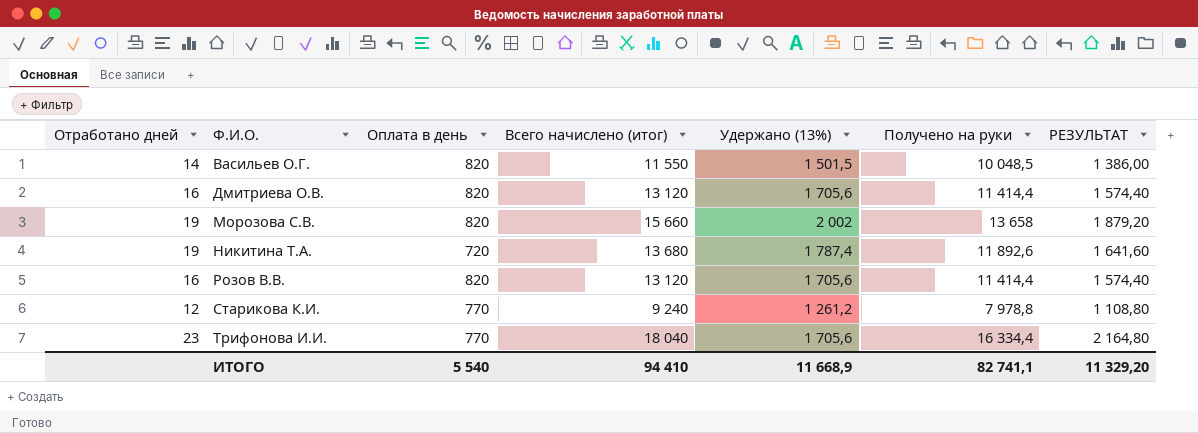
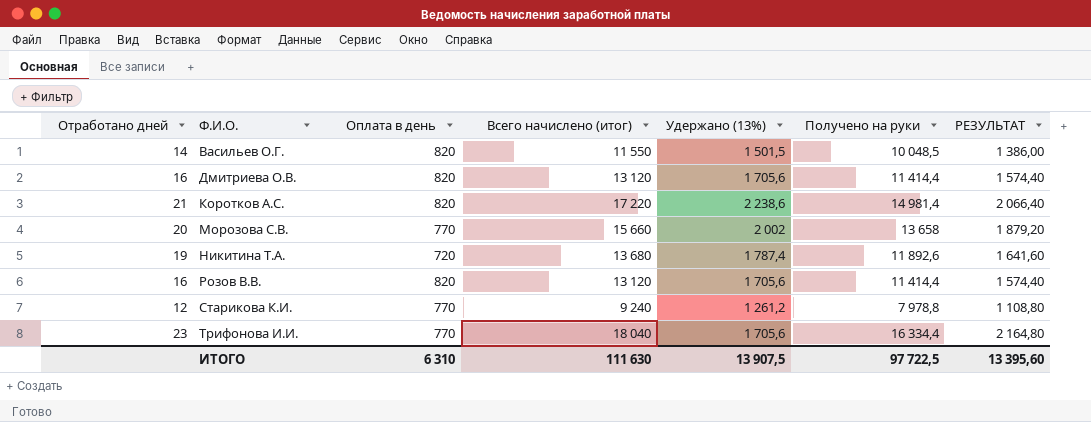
row Коротков А.С.: none -> 21 | 820 | 17 220 | 2 238,6 | 14 981,4 | 2 066,40
Морозова С.В. | Отработано дней: 19 -> 20
Морозова С.В. | Оплата в день: 820 -> 770
ИТОГО | Оплата в день: 5 540 -> 6 310
ИТОГО | Всего начислено (итог): 94 410 -> 111 630
ИТОГО | Удержано (13%): 11 668,9 -> 13 907,5
ИТОГО | Получено на руки: 82 741,1 -> 97 722,5
ИТОГО | РЕЗУЛЬТАТ: 11 329,20 -> 13 395,60

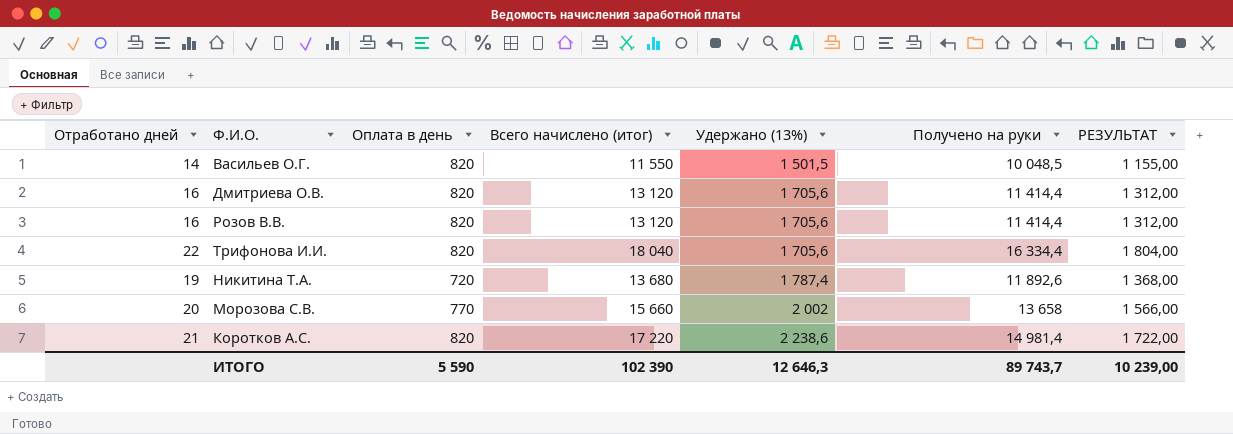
row order: Ф.И.О. ascending -> Удержано (13%) ascending
column РЕЗУЛЬТАТ | formula: [Всего начислено (итог)] * 0,12 -> [Всего начислено (итог)] * 0,1
row Старикова К.И.: 12 | 770 | 9 240 | 1 261,2 | 7 978,8 | 1 108,80 -> none
Трифонова И.И. | Отработано дней: 23 -> 22
Трифонова И.И. | Оплата в день: 770 -> 820
ИТОГО | Оплата в день: 6 310 -> 5 590
ИТОГО | Всего начислено (итог): 111 630 -> 102 390
ИТОГО | Удержано (13%): 13 907,5 -> 12 646,3
ИТОГО | Получено на руки: 97 722,5 -> 89 743,7
ИТОГО | РЕЗУЛЬТАТ: 13 395,60 -> 10 239,00

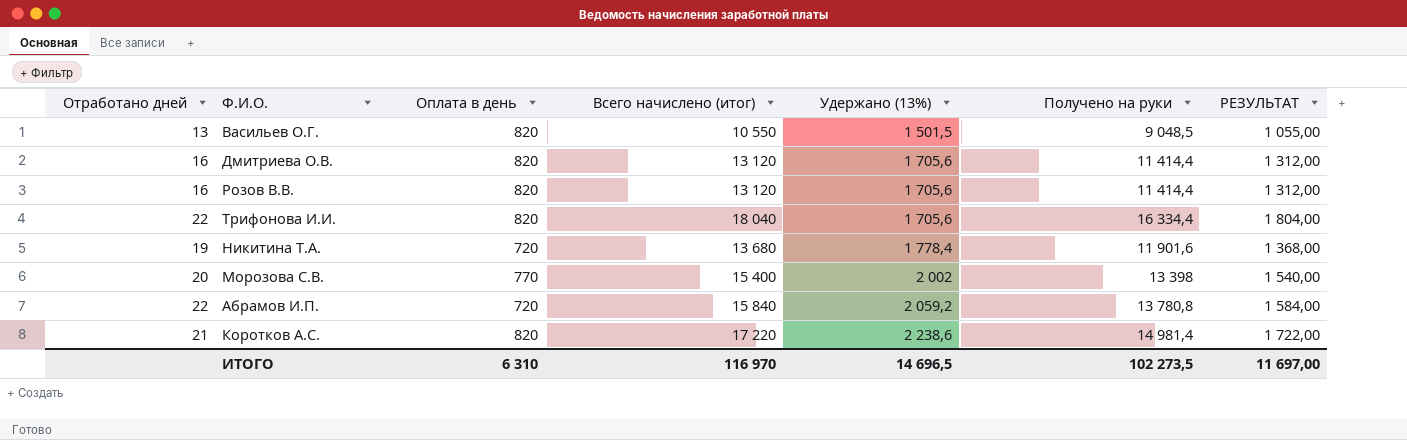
Васильев О.Г. | Отработано дней: 14 -> 13
Васильев О.Г. | Всего начислено (итог): 11 550 -> 10 550
Васильев О.Г. | Получено на руки: 10 048,5 -> 9 048,5
Васильев О.Г. | РЕЗУЛЬТАТ: 1 155,00 -> 1 055,00
Никитина Т.А. | Удержано (13%): 1 787,4 -> 1 778,4
Никитина Т.А. | Получено на руки: 11 892,6 -> 11 901,6
Морозова С.В. | Всего начислено (итог): 15 660 -> 15 400
Морозова С.В. | Получено на руки: 13 658 -> 13 398
Морозова С.В. | РЕЗУЛЬТАТ: 1 566,00 -> 1 540,00
row Абрамов И.П.: none -> 22 | 720 | 15 840 | 2 059,2 | 13 780,8 | 1 584,00
ИТОГО | Оплата в день: 5 590 -> 6 310
ИТОГО | Всего начислено (итог): 102 390 -> 116 970
ИТОГО | Удержано (13%): 12 646,3 -> 14 696,5
ИТОГО | Получено на руки: 89 743,7 -> 102 273,5
ИТОГО | РЕЗУЛЬТАТ: 10 239,00 -> 11 697,00

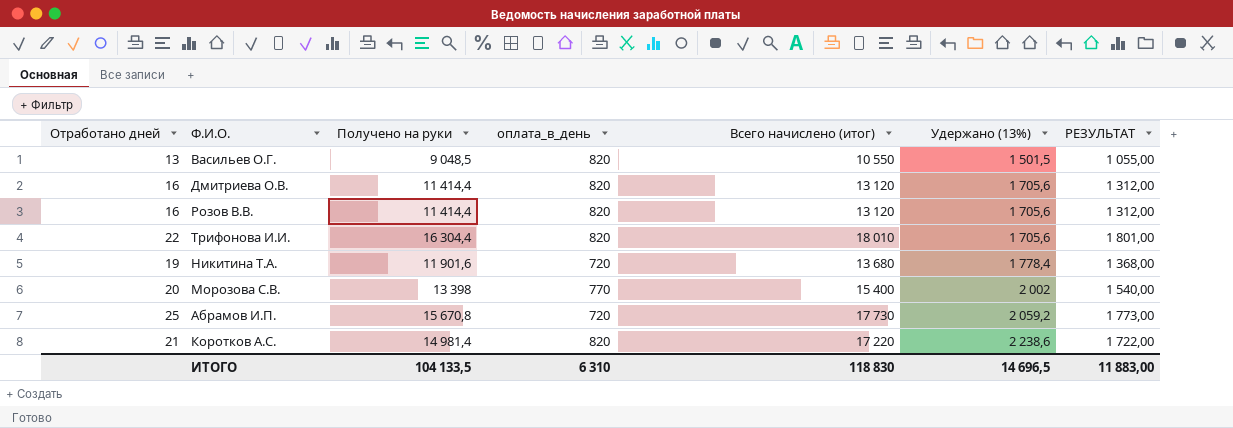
column Получено на руки | position: 6 -> 3
column name: Оплата в день -> оплата_в_день
Трифонова И.И. | Получено на руки: 16 334,4 -> 16 304,4
Трифонова И.И. | Всего начислено (итог): 18 040 -> 18 010
Трифонова И.И. | РЕЗУЛЬТАТ: 1 804,00 -> 1 801,00
Абрамов И.П. | Отработано дней: 22 -> 25
Абрамов И.П. | Получено на руки: 13 780,8 -> 15 670,8
Абрамов И.П. | Всего начислено (итог): 15 840 -> 17 730
Абрамов И.П. | РЕЗУЛЬТАТ: 1 584,00 -> 1 773,00
ИТОГО | Получено на руки: 102 273,5 -> 104 133,5
ИТОГО | Всего начислено (итог): 116 970 -> 118 830
ИТОГО | РЕЗУЛЬТАТ: 11 697,00 -> 11 883,00

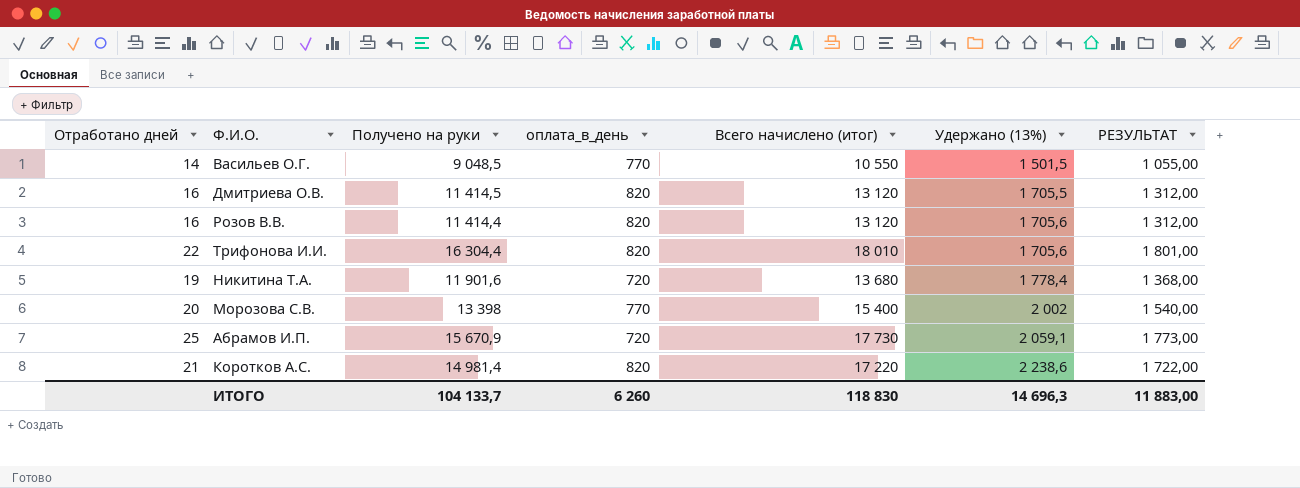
Васильев О.Г. | Отработано дней: 13 -> 14
Васильев О.Г. | оплата_в_день: 820 -> 770
Дмитриева О.В. | Получено на руки: 11 414,4 -> 11 414,5
Дмитриева О.В. | Удержано (13%): 1 705,6 -> 1 705,5
Абрамов И.П. | Получено на руки: 15 670,8 -> 15 670,9
Абрамов И.П. | Удержано (13%): 2 059,2 -> 2 059,1
ИТОГО | Получено на руки: 104 133,5 -> 104 133,7
ИТОГО | оплата_в_день: 6 310 -> 6 260
ИТОГО | Удержано (13%): 14 696,5 -> 14 696,3

